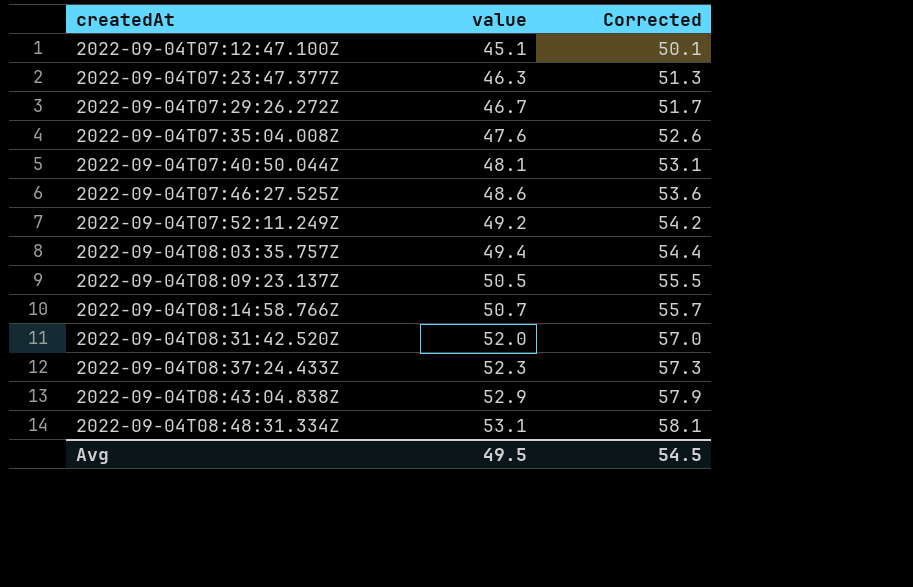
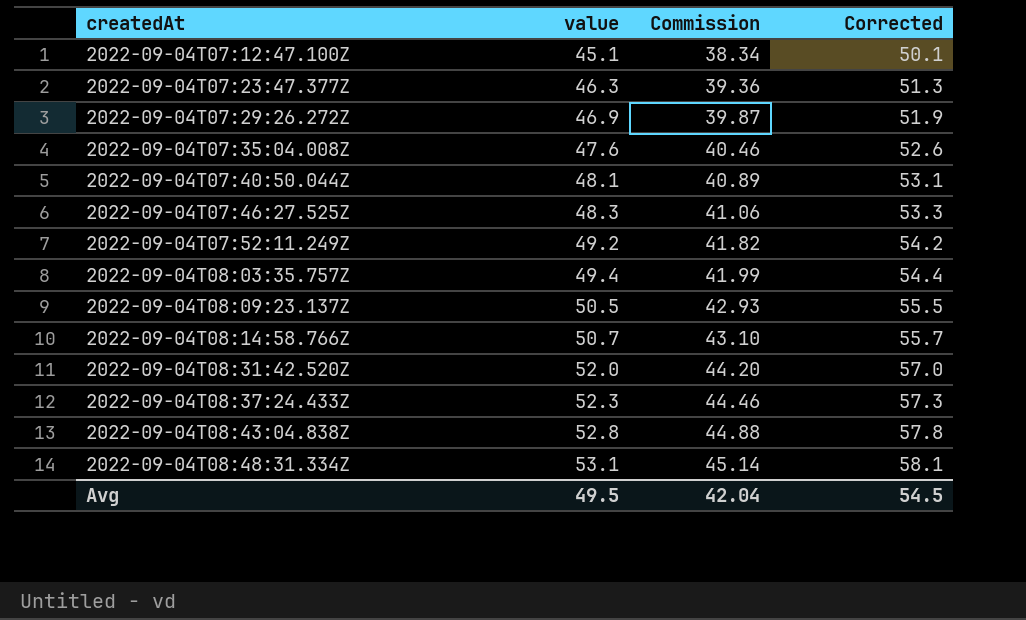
column Commission | formula: none -> [value] * 0.85
2022-09-04T07:29:26.272Z | value: 46.7 -> 46.9
2022-09-04T07:29:26.272Z | Corrected: 51.7 -> 51.9
2022-09-04T07:46:27.525Z | value: 48.6 -> 48.3
2022-09-04T07:46:27.525Z | Corrected: 53.6 -> 53.3
2022-09-04T08:43:04.838Z | value: 52.9 -> 52.8
2022-09-04T08:43:04.838Z | Corrected: 57.9 -> 57.8

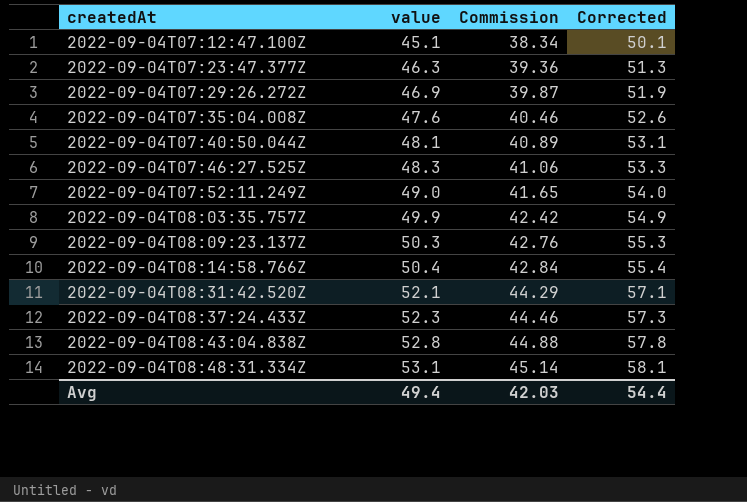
2022-09-04T07:52:11.249Z | value: 49.2 -> 49.0
2022-09-04T07:52:11.249Z | Commission: 41.82 -> 41.65
2022-09-04T07:52:11.249Z | Corrected: 54.2 -> 54.0
2022-09-04T08:03:35.757Z | value: 49.4 -> 49.9
2022-09-04T08:03:35.757Z | Commission: 41.99 -> 42.42
2022-09-04T08:03:35.757Z | Corrected: 54.4 -> 54.9
2022-09-04T08:09:23.137Z | value: 50.5 -> 50.3
2022-09-04T08:09:23.137Z | Commission: 42.93 -> 42.76
2022-09-04T08:09:23.137Z | Corrected: 55.5 -> 55.3
2022-09-04T08:14:58.766Z | value: 50.7 -> 50.4
2022-09-04T08:14:58.766Z | Commission: 43.10 -> 42.84
2022-09-04T08:14:58.766Z | Corrected: 55.7 -> 55.4
2022-09-04T08:31:42.520Z | value: 52.0 -> 52.1
2022-09-04T08:31:42.520Z | Commission: 44.20 -> 44.29
2022-09-04T08:31:42.520Z | Corrected: 57.0 -> 57.1
Avg | value: 49.5 -> 49.4
Avg | Commission: 42.04 -> 42.03
Avg | Corrected: 54.5 -> 54.4

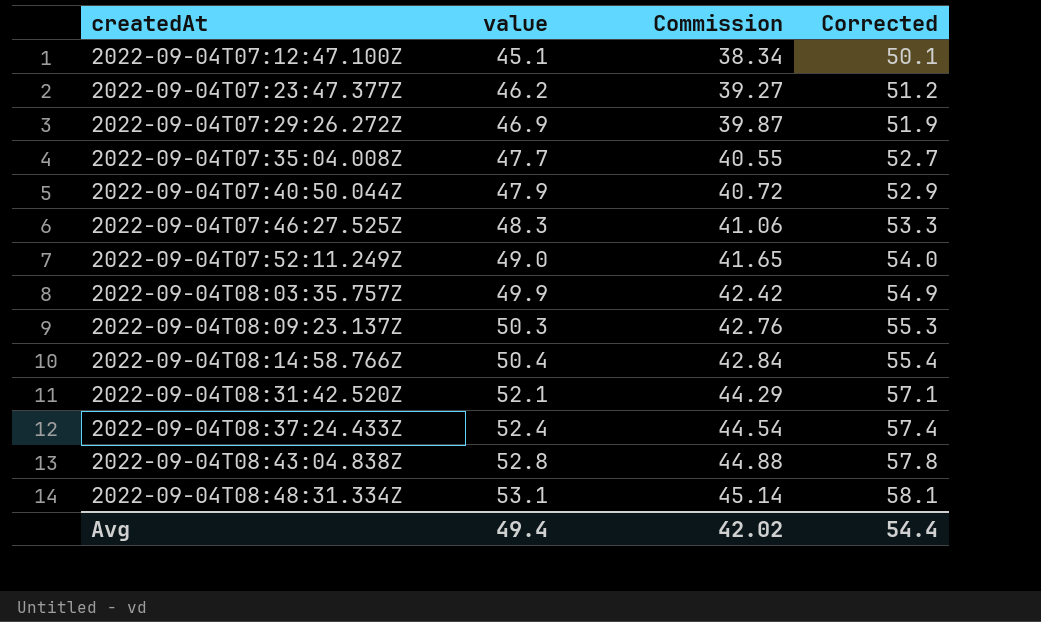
2022-09-04T07:23:47.377Z | value: 46.3 -> 46.2
2022-09-04T07:23:47.377Z | Commission: 39.36 -> 39.27
2022-09-04T07:23:47.377Z | Corrected: 51.3 -> 51.2
2022-09-04T07:35:04.008Z | value: 47.6 -> 47.7
2022-09-04T07:35:04.008Z | Commission: 40.46 -> 40.55
2022-09-04T07:35:04.008Z | Corrected: 52.6 -> 52.7
2022-09-04T07:40:50.044Z | value: 48.1 -> 47.9
2022-09-04T07:40:50.044Z | Commission: 40.89 -> 40.72
2022-09-04T07:40:50.044Z | Corrected: 53.1 -> 52.9
2022-09-04T08:37:24.433Z | value: 52.3 -> 52.4
2022-09-04T08:37:24.433Z | Commission: 44.46 -> 44.54
2022-09-04T08:37:24.433Z | Corrected: 57.3 -> 57.4
Avg | Commission: 42.03 -> 42.02

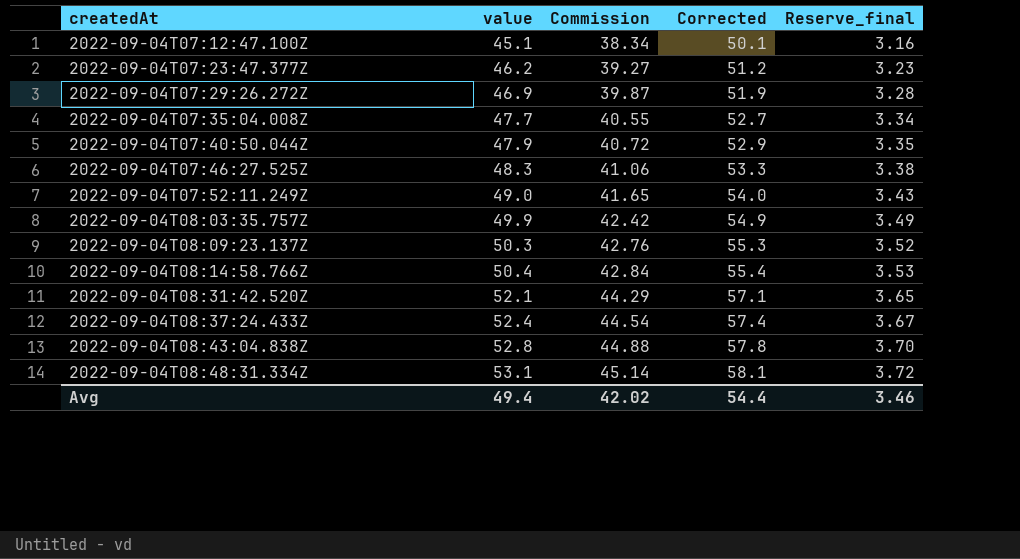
column Reserve_final | formula: none -> [value] * 0.07

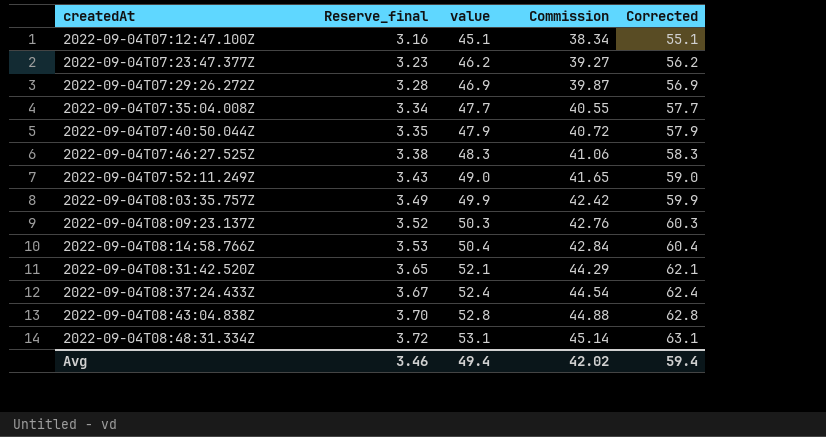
column Reserve_final | position: 5 -> 2
column Corrected | formula: [value] + 5 -> [value] + 10
Avg | Corrected: 54.4 -> 59.4

